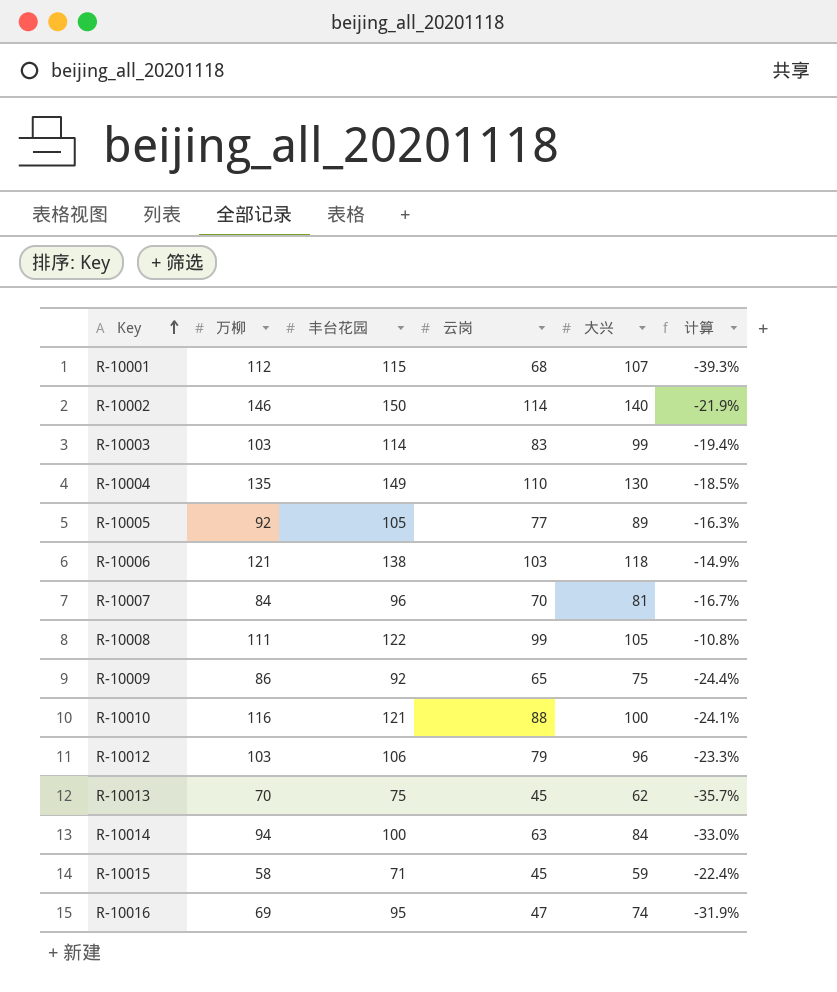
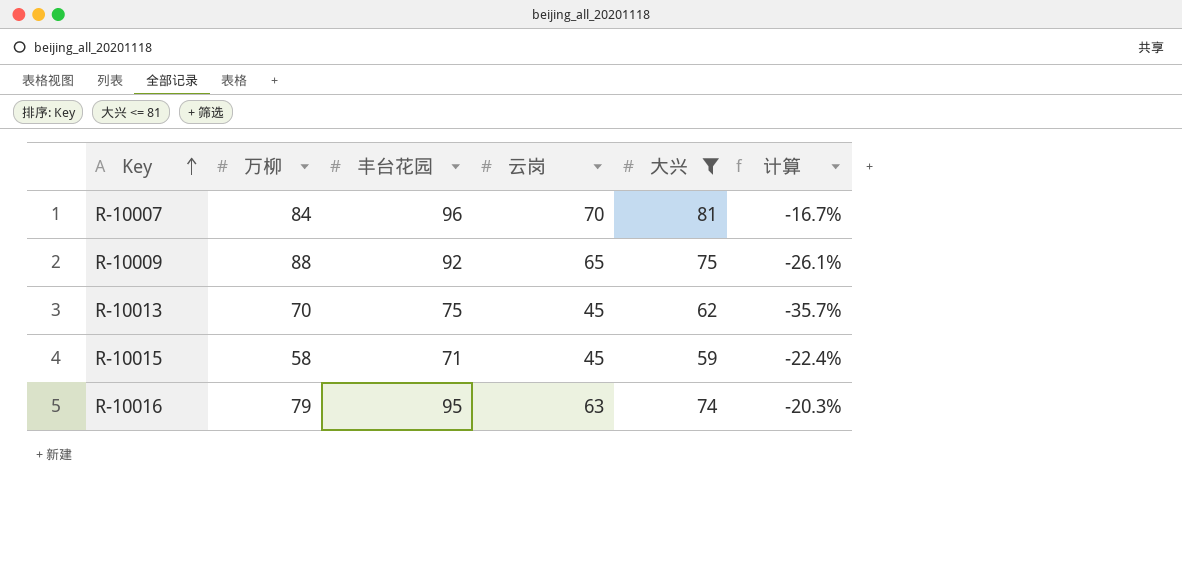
filter: none -> 大兴 <= 81
R-10009 | 万柳: 86 -> 88
R-10009 | 计算: -24.4% -> -26.1%
R-10016 | 万柳: 69 -> 79
R-10016 | 云岗: 47 -> 63
R-10016 | 计算: -31.9% -> -20.3%

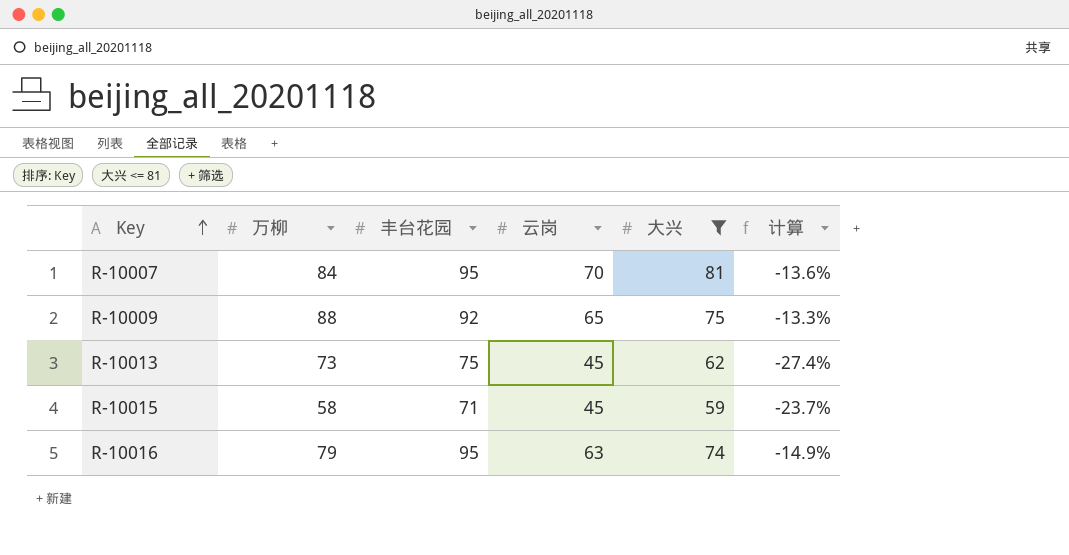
column 计算 | formula: ([云岗] - [万柳]) / [万柳] -> ([云岗] - [大兴]) / [大兴]
R-10007 | 丰台花园: 96 -> 95
R-10013 | 万柳: 70 -> 73

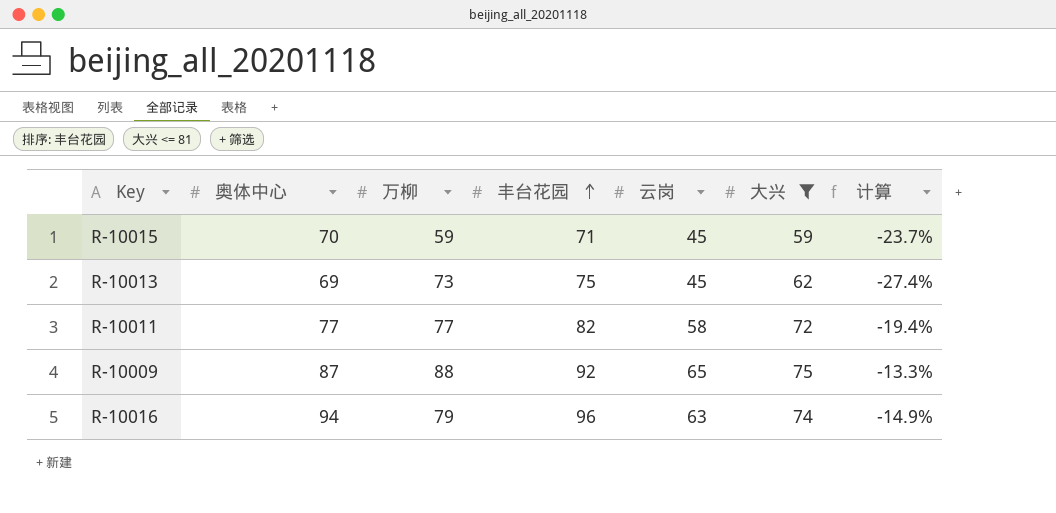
row order: Key ascending -> 丰台花园 ascending
column 奥体中心 | position: none -> 2
row R-10007: 84 | 95 | 70 | 81 | -13.6% -> none
R-10015 | 万柳: 58 -> 59
row R-10011: none -> 77 | 77 | 82 | 58 | 72 | -19.4%
R-10016 | 丰台花园: 95 -> 96

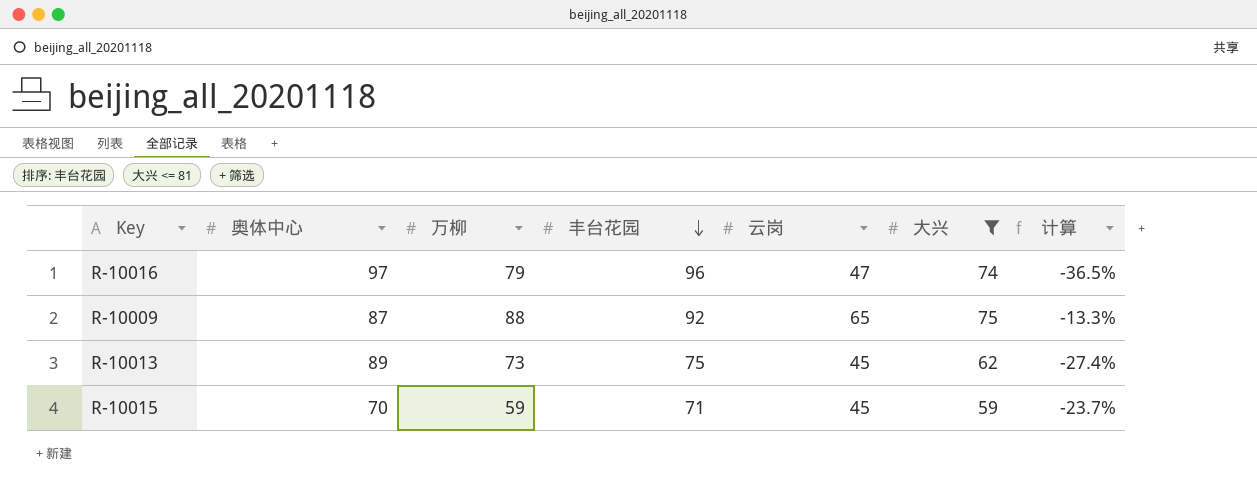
row order: 丰台花园 ascending -> 丰台花园 descending
row R-10011: 77 | 77 | 82 | 58 | 72 | -19.4% -> none
R-10016 | 奥体中心: 94 -> 97
R-10016 | 云岗: 63 -> 47
R-10016 | 计算: -14.9% -> -36.5%
R-10013 | 奥体中心: 69 -> 89

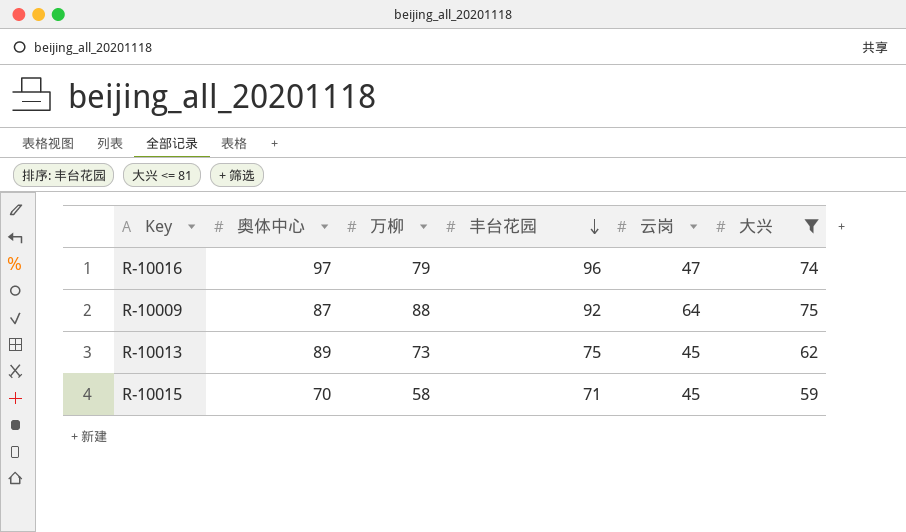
column 计算 | formula: ([云岗] - [大兴]) / [大兴] -> none
R-10009 | 云岗: 65 -> 64
R-10015 | 万柳: 59 -> 58

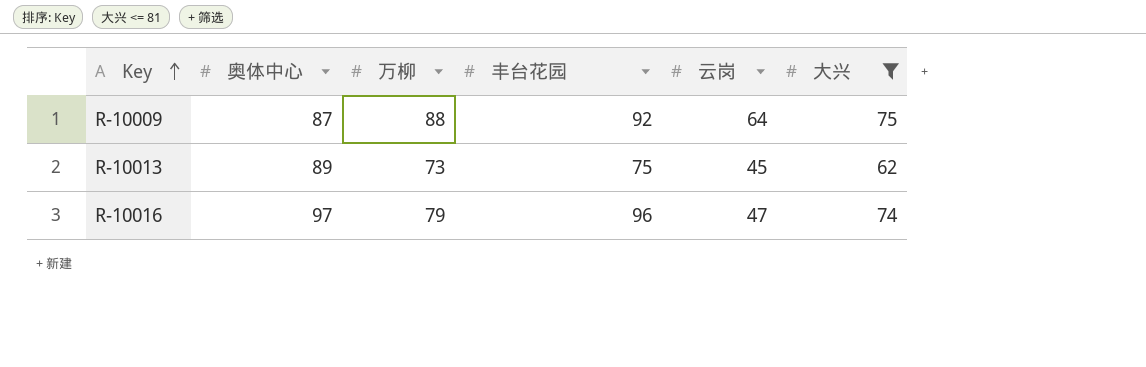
row order: 丰台花园 descending -> Key ascending
row R-10015: 70 | 58 | 71 | 45 | 59 -> none

